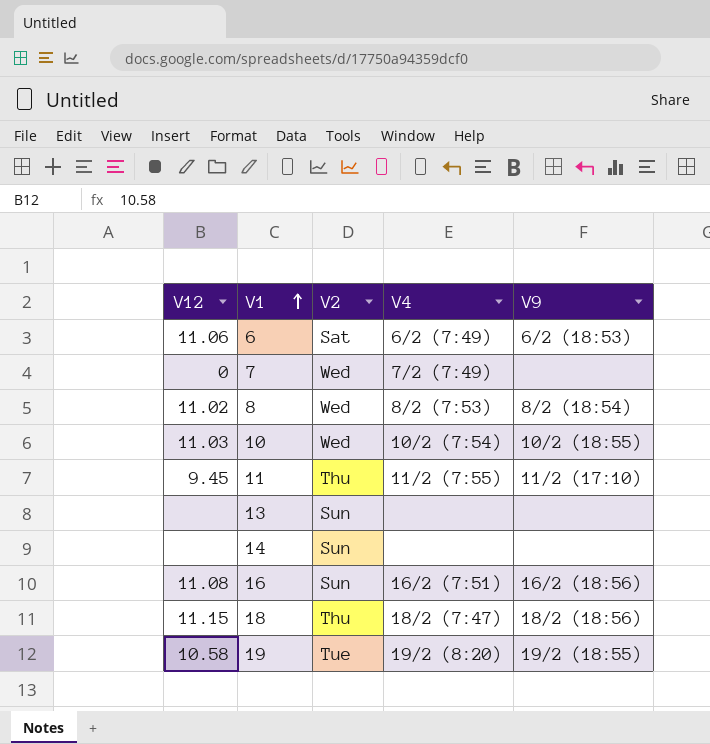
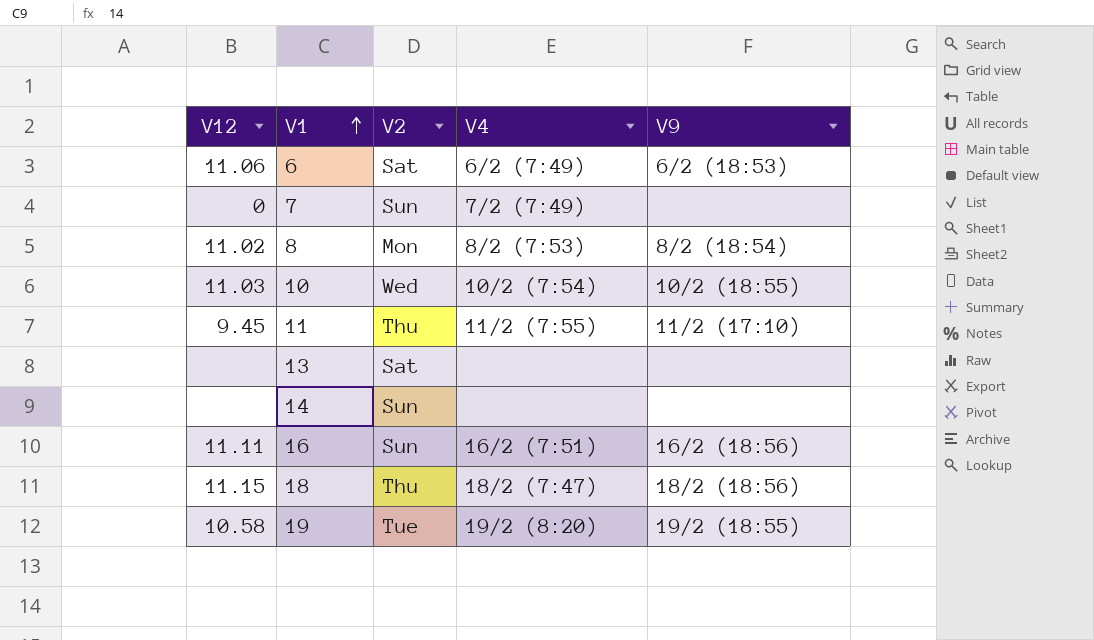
7 | V2: Wed -> Sun
8 | V2: Wed -> Mon
13 | V2: Sun -> Sat
16 | V12: 11.08 -> 11.11

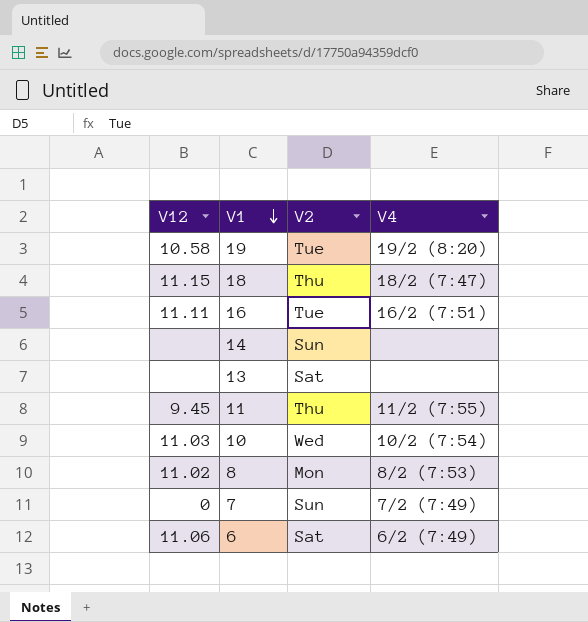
row order: V1 ascending -> V1 descending
column V9 | position: 5 -> none
16 | V2: Sun -> Tue

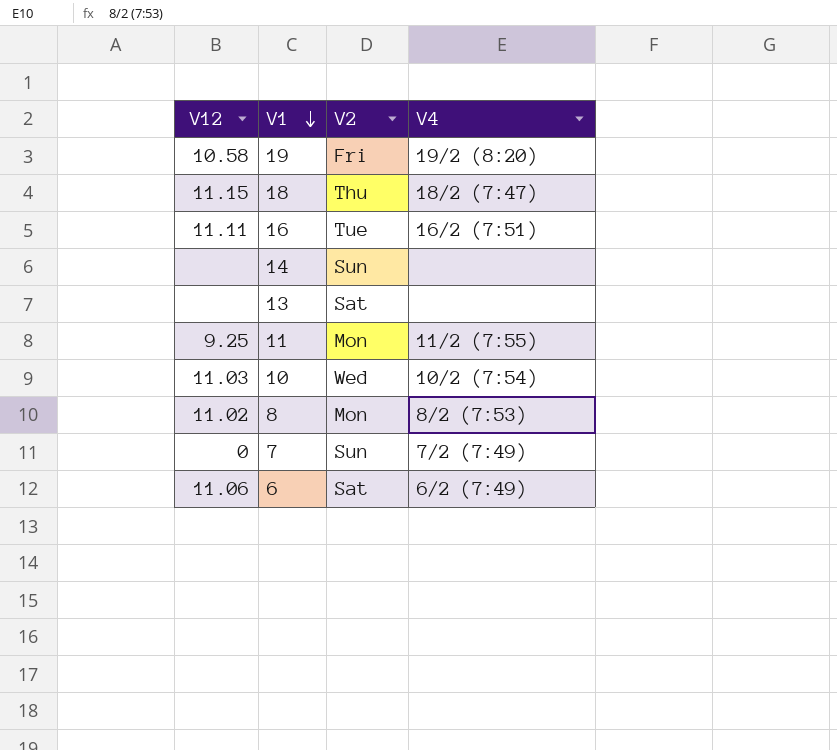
19 | V2: Tue -> Fri
11 | V12: 9.45 -> 9.25
11 | V2: Thu -> Mon

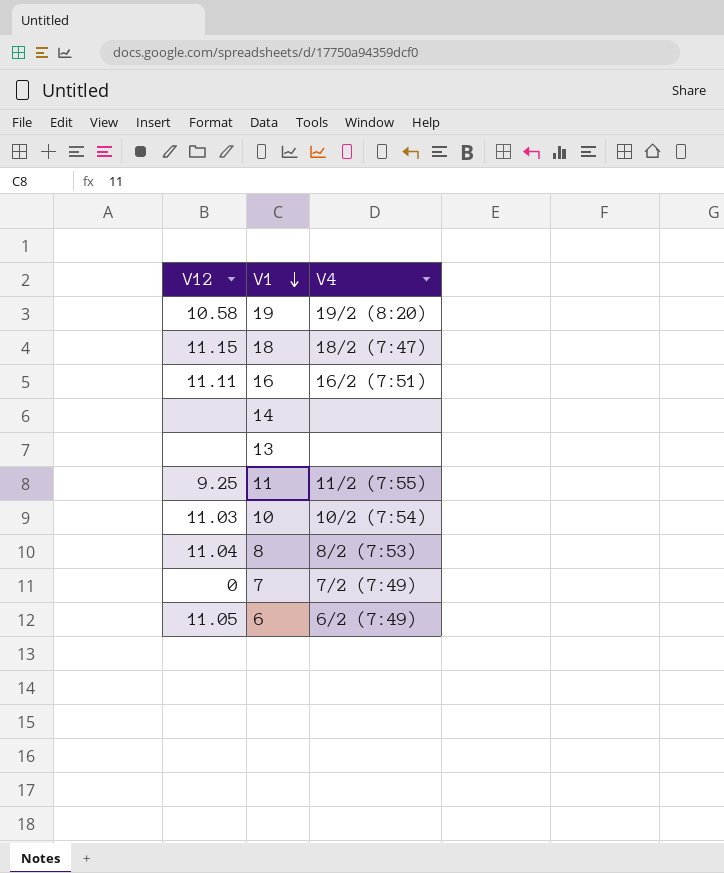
column V2 | position: 3 -> none
8 | V12: 11.02 -> 11.04
6 | V12: 11.06 -> 11.05

